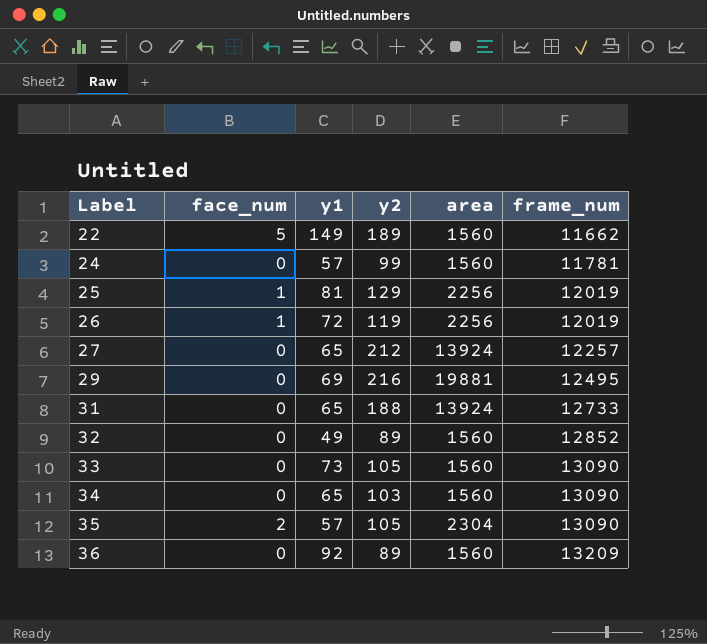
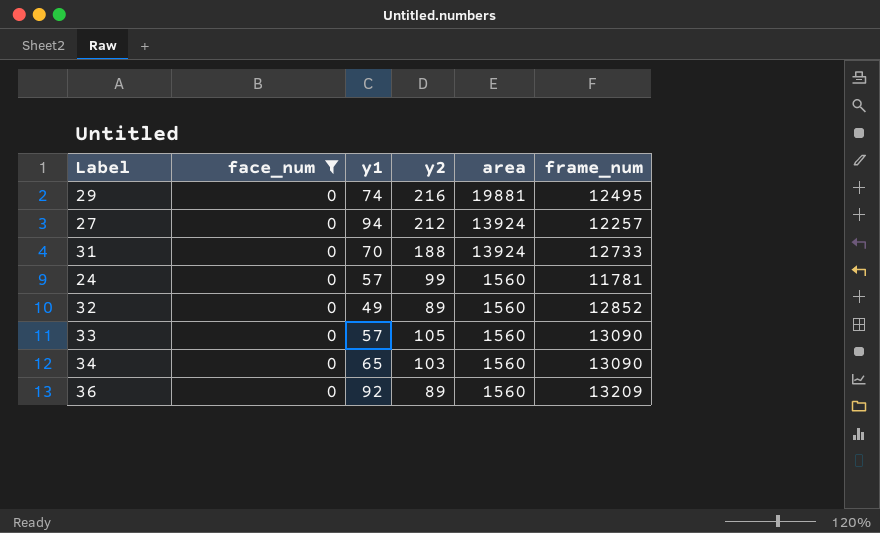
filter: none -> face_num = 0
row order: Label ascending -> area descending
29 | y1: 69 -> 74
27 | y1: 65 -> 94
31 | y1: 65 -> 70
33 | y1: 73 -> 57

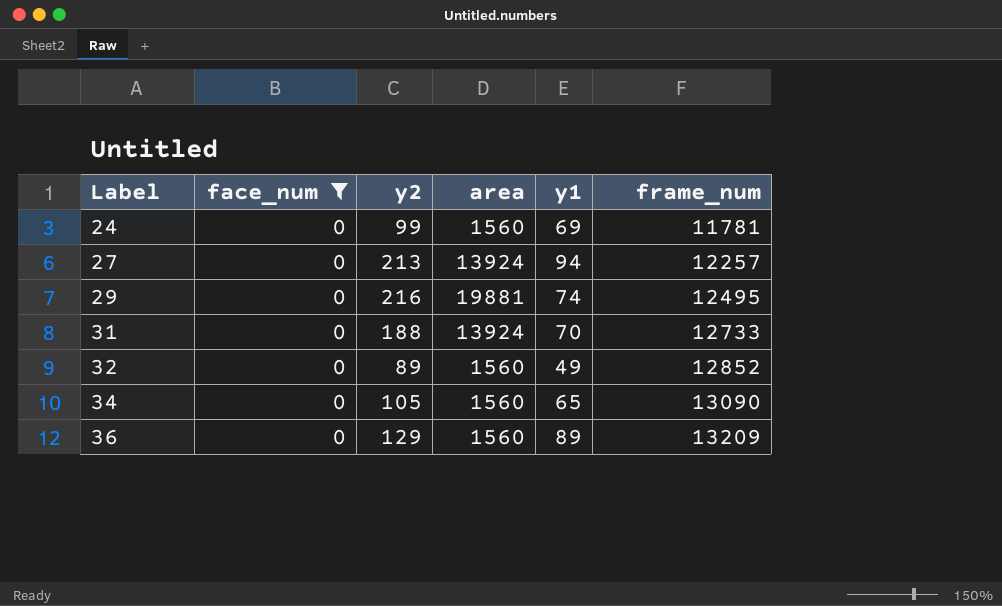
row order: area descending -> Label ascending
column y1 | position: 3 -> 5
row 33: 0 | 57 | 105 | 1560 | 13090 -> none
24 | y1: 57 -> 69
27 | y2: 212 -> 213
34 | y2: 103 -> 105
36 | y2: 89 -> 129
36 | y1: 92 -> 89

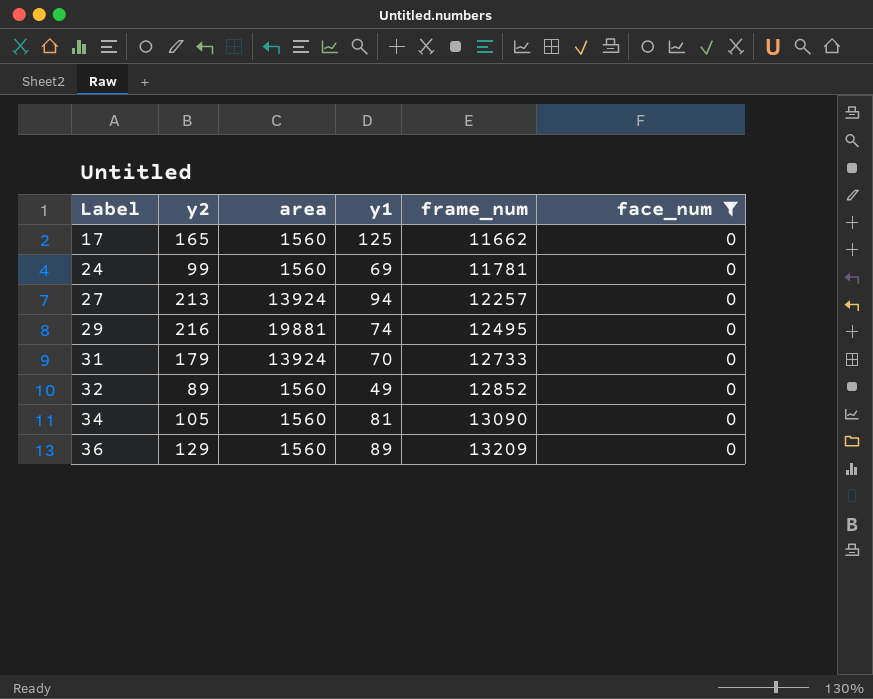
column face_num | position: 2 -> 6
row 17: none -> 165 | 1560 | 125 | 11662 | 0
31 | y2: 188 -> 179
34 | y1: 65 -> 81

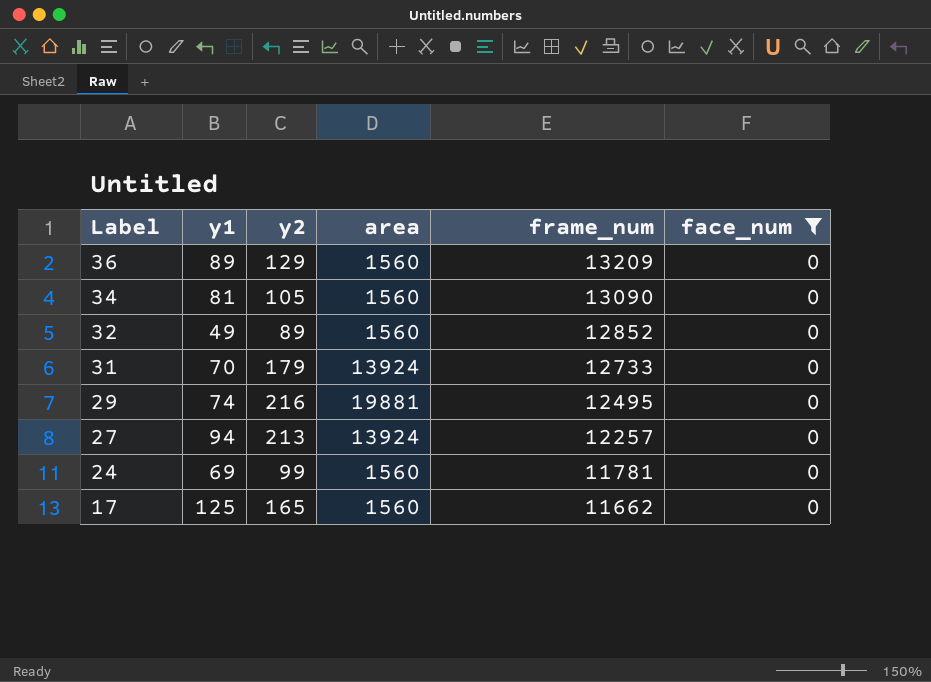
row order: Label ascending -> Label descending
column y1 | position: 4 -> 2

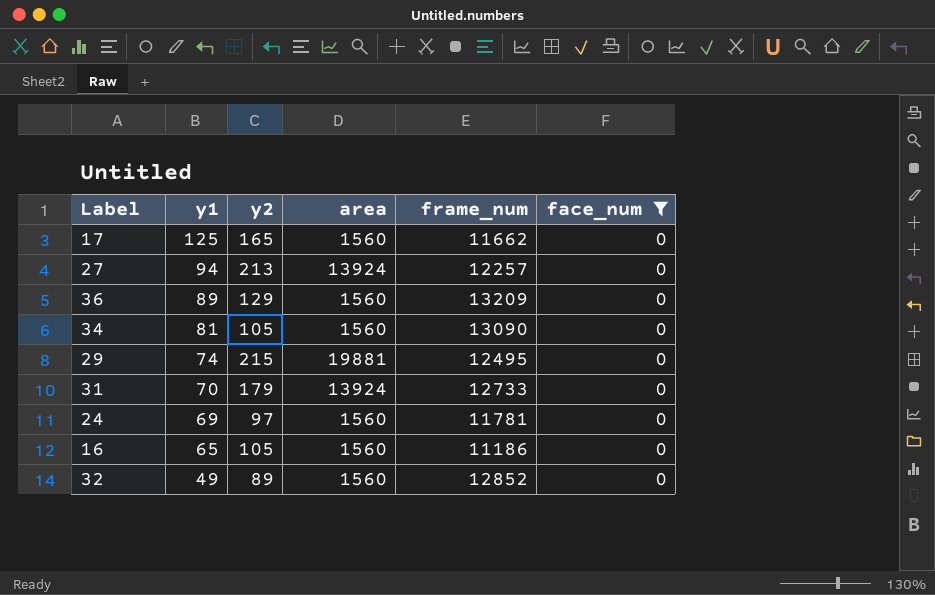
row order: Label descending -> y1 descending
29 | y2: 216 -> 215
24 | y2: 99 -> 97
row 16: none -> 65 | 105 | 1560 | 11186 | 0

